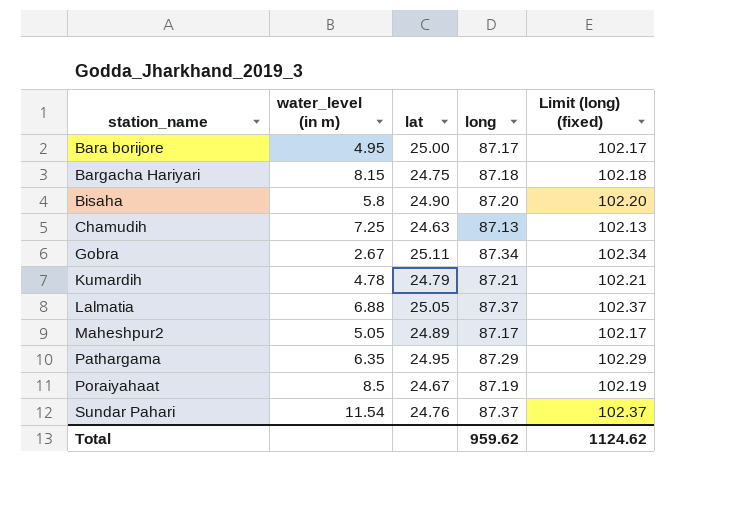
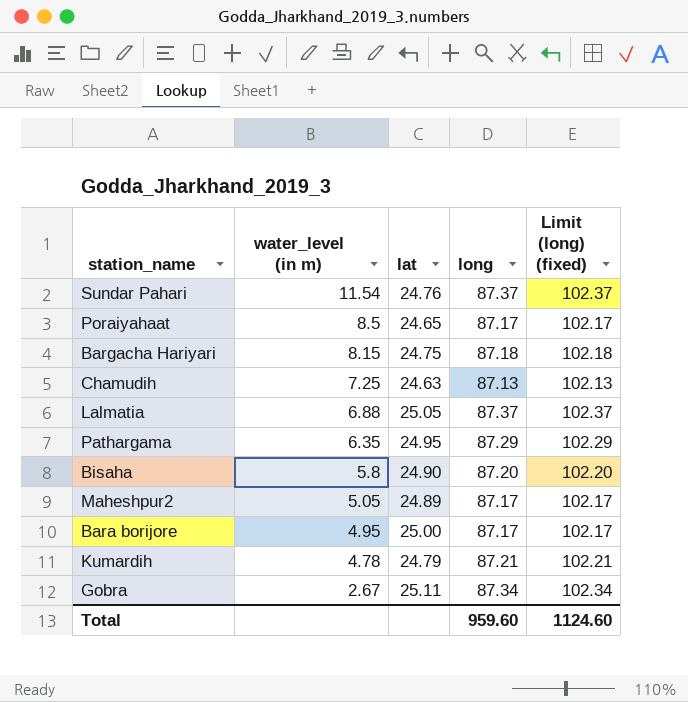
row order: station_name ascending -> water_level (in m) descending
Poraiyahaat | lat: 24.67 -> 24.65
Poraiyahaat | long: 87.19 -> 87.17
Poraiyahaat | Limit (long) (fixed): 102.19 -> 102.17
Total | long: 959.62 -> 959.60
Total | Limit (long) (fixed): 1124.62 -> 1124.60

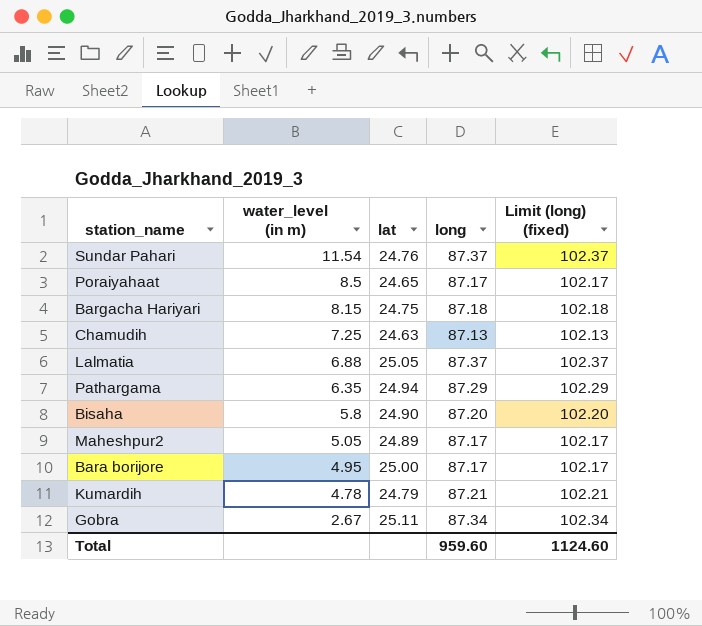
Pathargama | lat: 24.95 -> 24.94

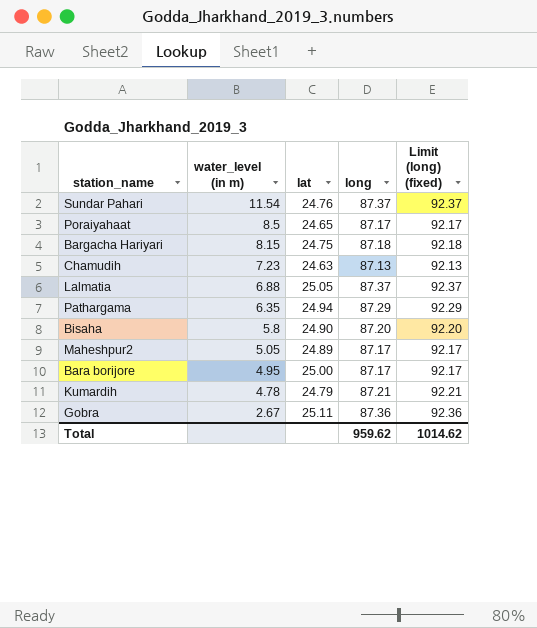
column Limit (long) (fixed) | formula: [long] + 15 -> [long] + 5
Chamudih | water_level (in m): 7.25 -> 7.23
Gobra | long: 87.34 -> 87.36
Total | long: 959.60 -> 959.62
Total | Limit (long) (fixed): 1124.60 -> 1014.62

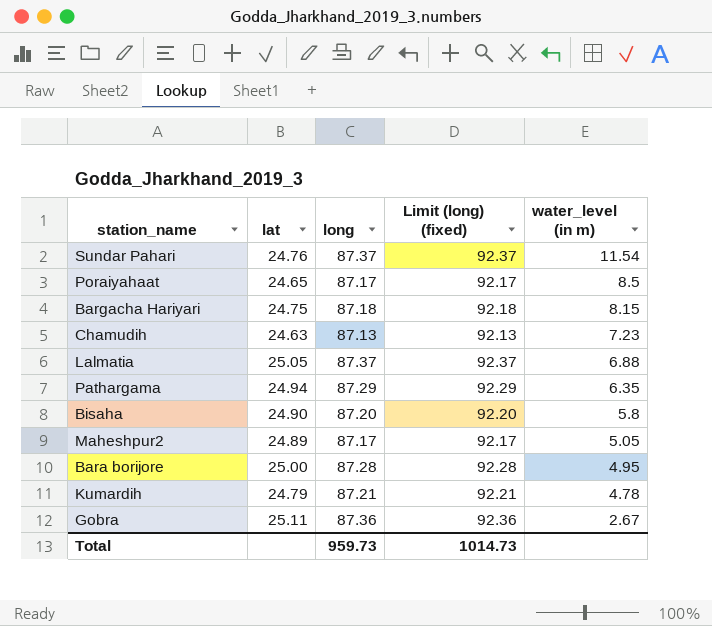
column water_level (in m) | position: 2 -> 5
Bara borijore | long: 87.17 -> 87.28
Bara borijore | Limit (long) (fixed): 92.17 -> 92.28
Total | long: 959.62 -> 959.73
Total | Limit (long) (fixed): 1014.62 -> 1014.73

